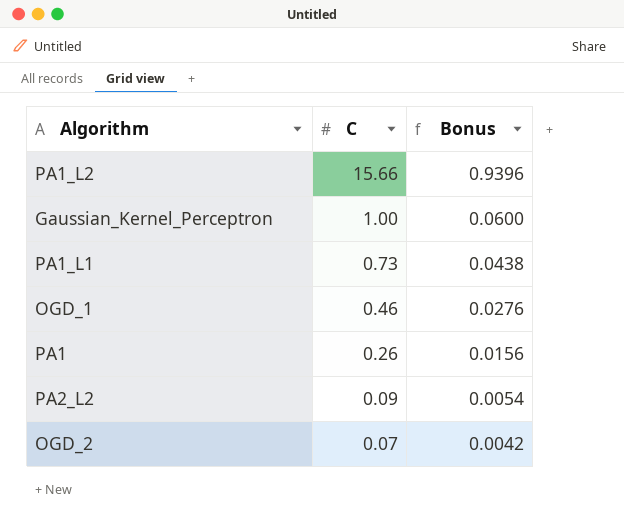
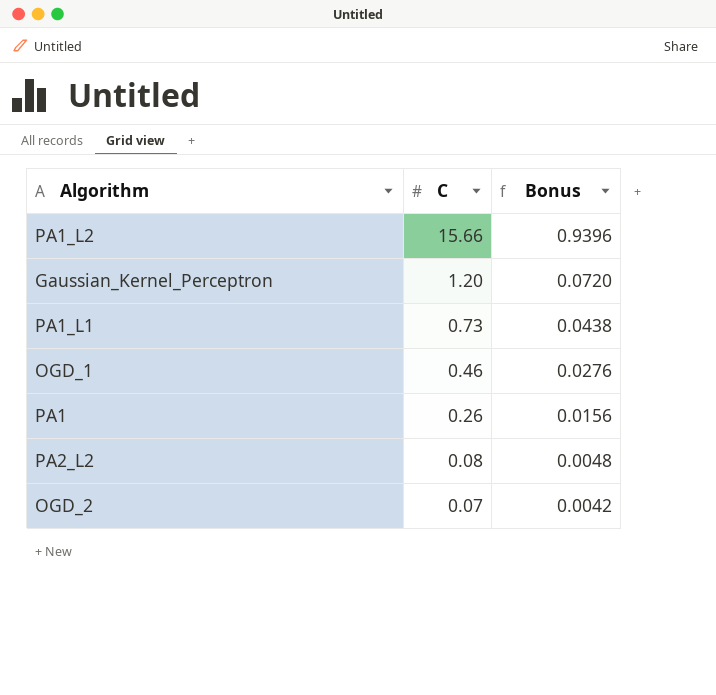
Gaussian_Kernel_Perceptron | C: 1.00 -> 1.20
Gaussian_Kernel_Perceptron | Bonus: 0.0600 -> 0.0720
PA2_L2 | C: 0.09 -> 0.08
PA2_L2 | Bonus: 0.0054 -> 0.0048

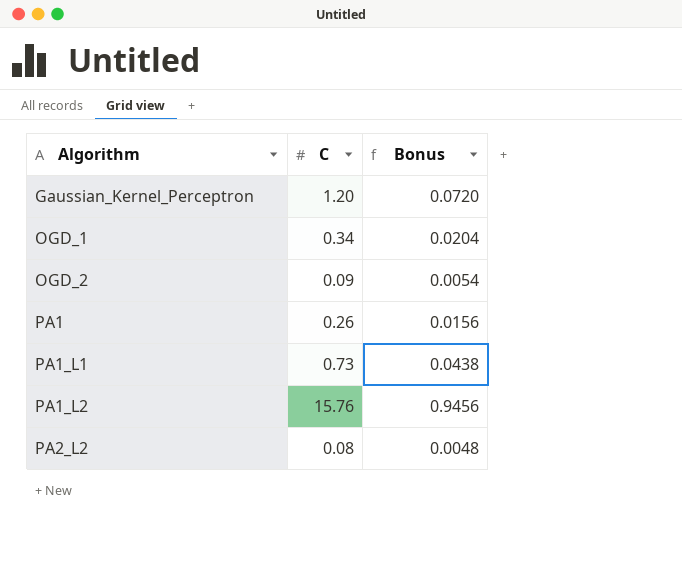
row order: C descending -> Algorithm ascending
OGD_1 | C: 0.46 -> 0.34
OGD_1 | Bonus: 0.0276 -> 0.0204
OGD_2 | C: 0.07 -> 0.09
OGD_2 | Bonus: 0.0042 -> 0.0054
PA1_L2 | C: 15.66 -> 15.76
PA1_L2 | Bonus: 0.9396 -> 0.9456

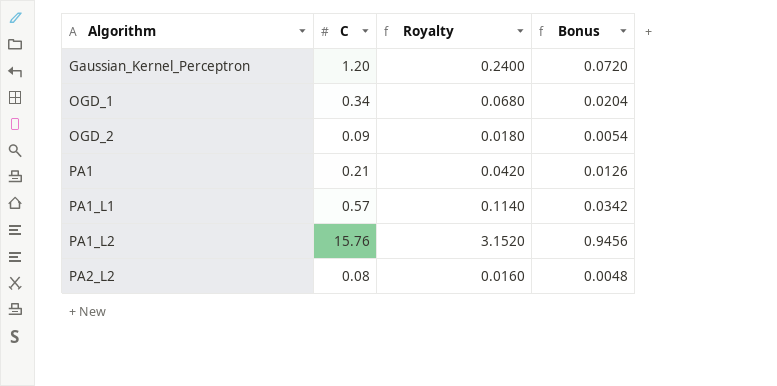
column Royalty | formula: none -> [C] * 0.2
PA1 | C: 0.26 -> 0.21
PA1 | Bonus: 0.0156 -> 0.0126
PA1_L1 | C: 0.73 -> 0.57
PA1_L1 | Bonus: 0.0438 -> 0.0342

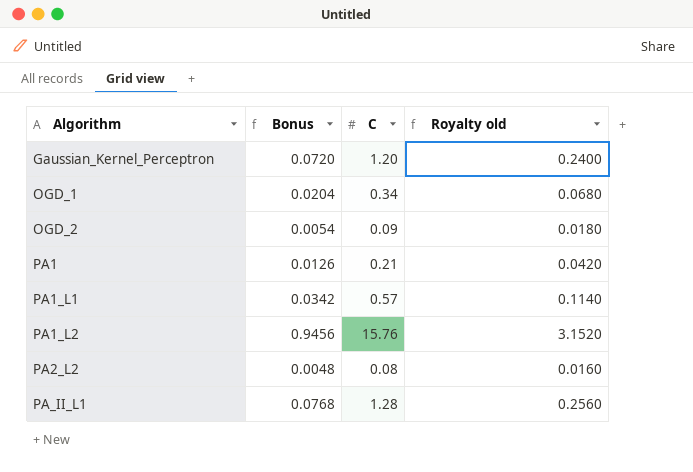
column Bonus | position: 4 -> 2
column name: Royalty -> Royalty old
row PA_II_L1: none -> 0.0768 | 1.28 | 0.2560

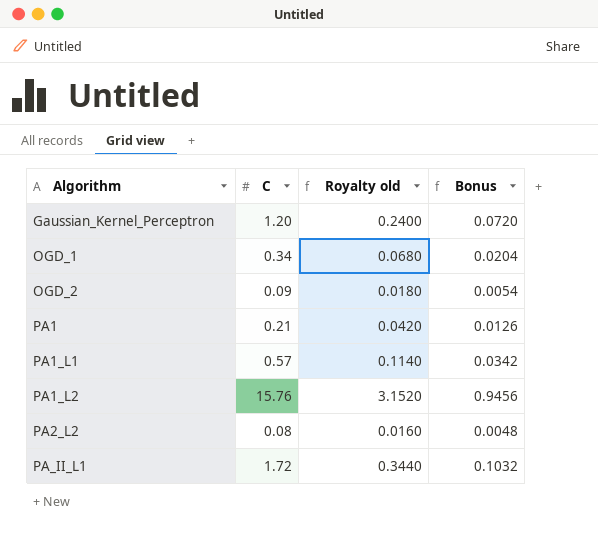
column Bonus | position: 2 -> 4
PA_II_L1 | C: 1.28 -> 1.72
PA_II_L1 | Royalty old: 0.2560 -> 0.3440
PA_II_L1 | Bonus: 0.0768 -> 0.1032

